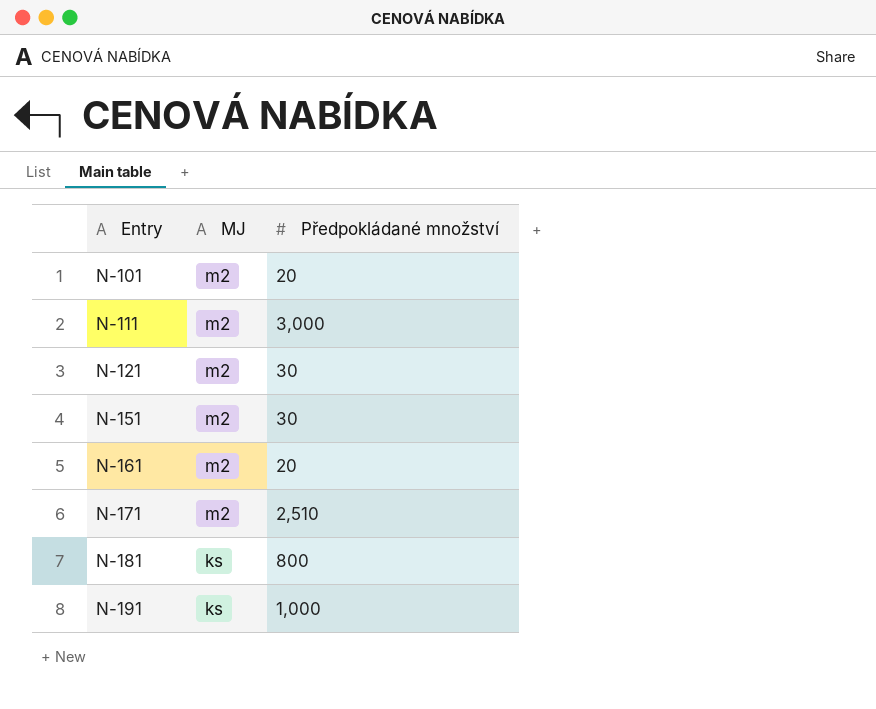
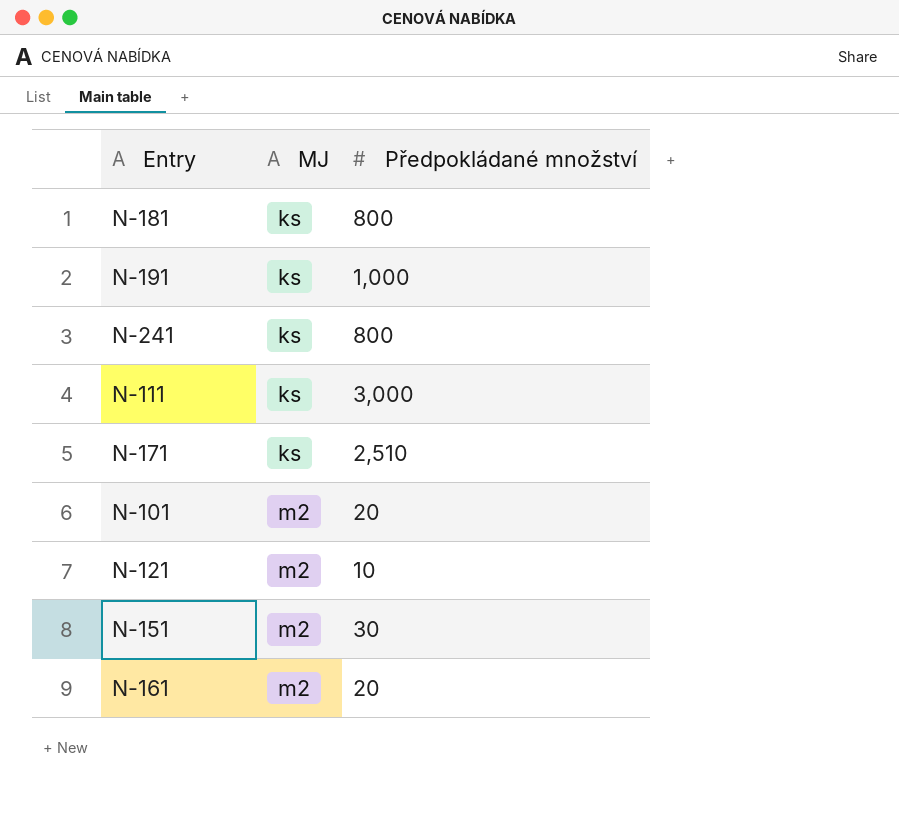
row order: Entry ascending -> MJ ascending
row N-241: none -> ks | 800
N-111 | MJ: m2 -> ks
N-171 | MJ: m2 -> ks
N-121 | Předpokládané množství: 30 -> 10

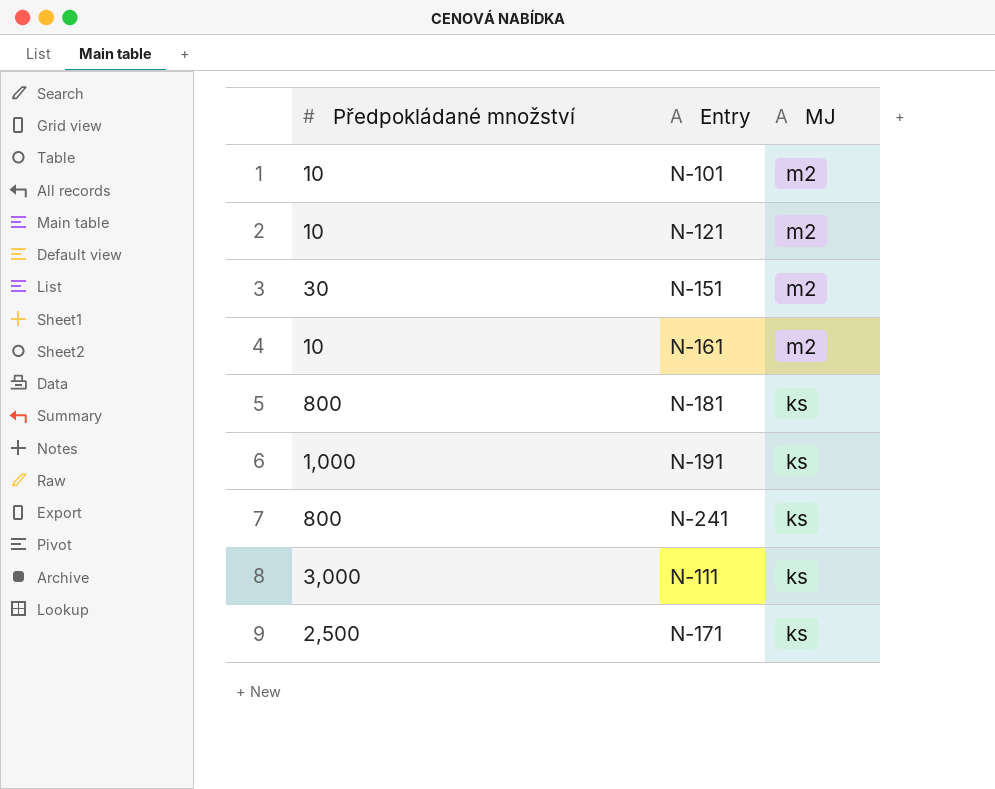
row order: MJ ascending -> MJ descending
column Předpokládané množství | position: 3 -> 1
N-101 | Předpokládané množství: 20 -> 10
N-161 | Předpokládané množství: 20 -> 10
N-171 | Předpokládané množství: 2,510 -> 2,500

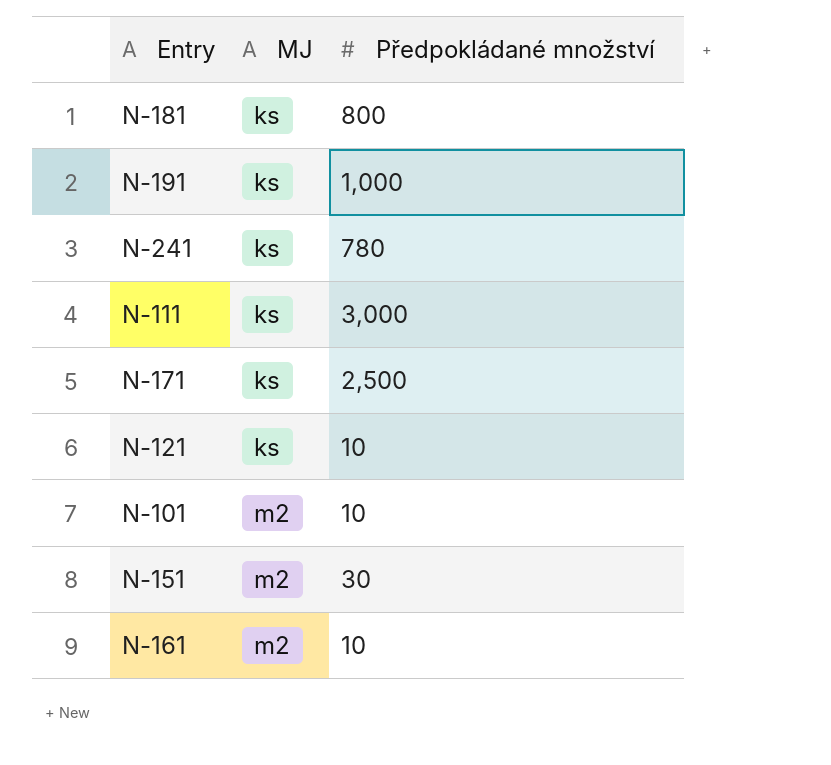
row order: MJ descending -> MJ ascending
column Předpokládané množství | position: 1 -> 3
N-241 | Předpokládané množství: 800 -> 780
N-121 | MJ: m2 -> ks

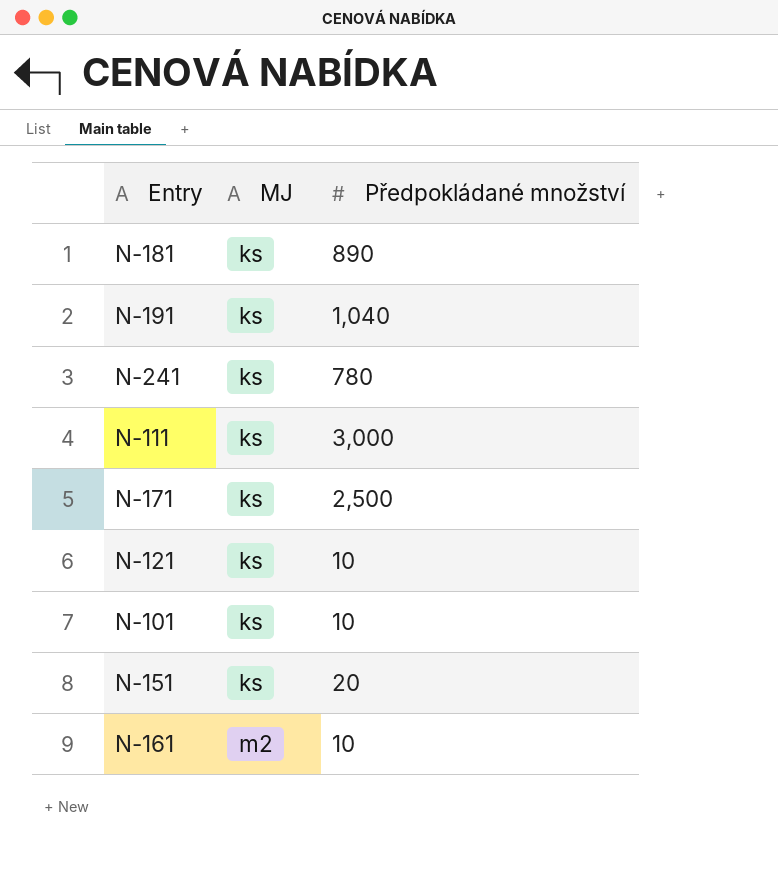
N-181 | Předpokládané množství: 800 -> 890
N-191 | Předpokládané množství: 1,000 -> 1,040
N-101 | MJ: m2 -> ks
N-151 | MJ: m2 -> ks
N-151 | Předpokládané množství: 30 -> 20

